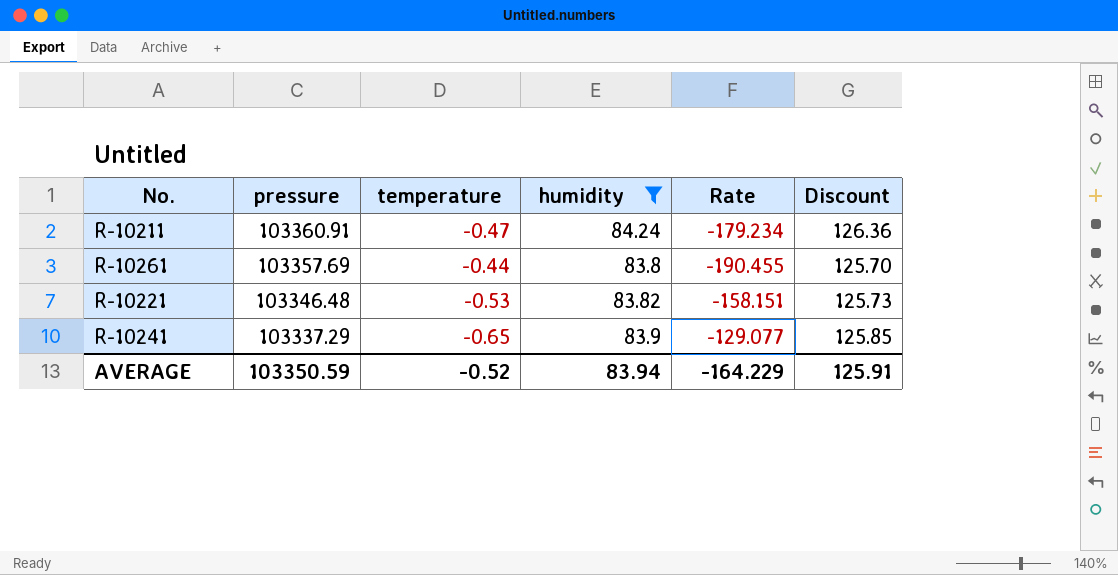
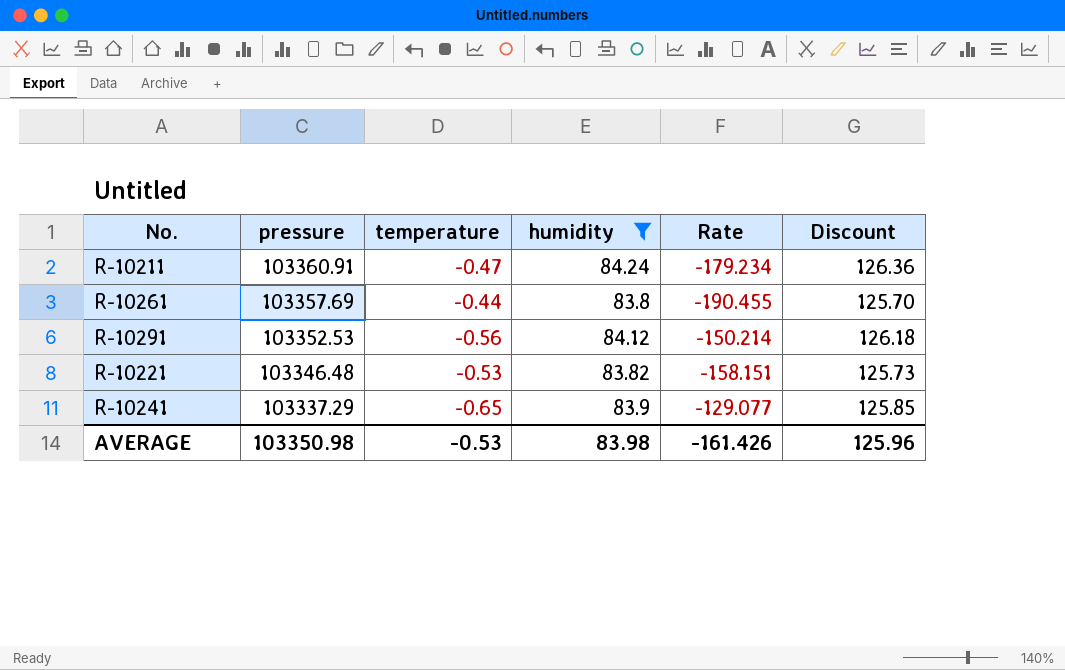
row R-10291: none -> 103352.53 | -0.56 | 84.12 | -150.214 | 126.18
AVERAGE | pressure: 103350.59 -> 103350.98
AVERAGE | temperature: -0.52 -> -0.53
AVERAGE | humidity: 83.94 -> 83.98
AVERAGE | Rate: -164.229 -> -161.426
AVERAGE | Discount: 125.91 -> 125.96

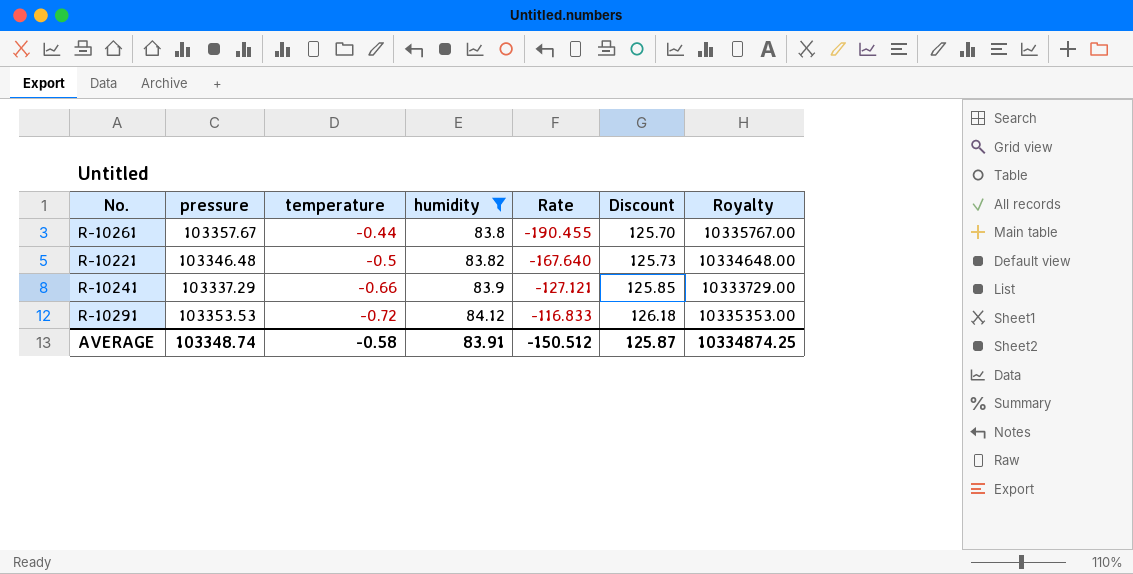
row order: pressure descending -> temperature descending
column Royalty | formula: none -> [pressure] * 100
row R-10211: 103360.91 | -0.47 | 84.24 | -179.234 | 126.36 -> none
R-10261 | pressure: 103357.69 -> 103357.67
R-10221 | temperature: -0.53 -> -0.5
R-10221 | Rate: -158.151 -> -167.640
R-10241 | temperature: -0.65 -> -0.66
R-10241 | Rate: -129.077 -> -127.121
R-10291 | pressure: 103352.53 -> 103353.53
R-10291 | temperature: -0.56 -> -0.72
R-10291 | Rate: -150.214 -> -116.833
AVERAGE | pressure: 103350.98 -> 103348.74
AVERAGE | temperature: -0.53 -> -0.58
AVERAGE | humidity: 83.98 -> 83.91
AVERAGE | Rate: -161.426 -> -150.512
AVERAGE | Discount: 125.96 -> 125.87

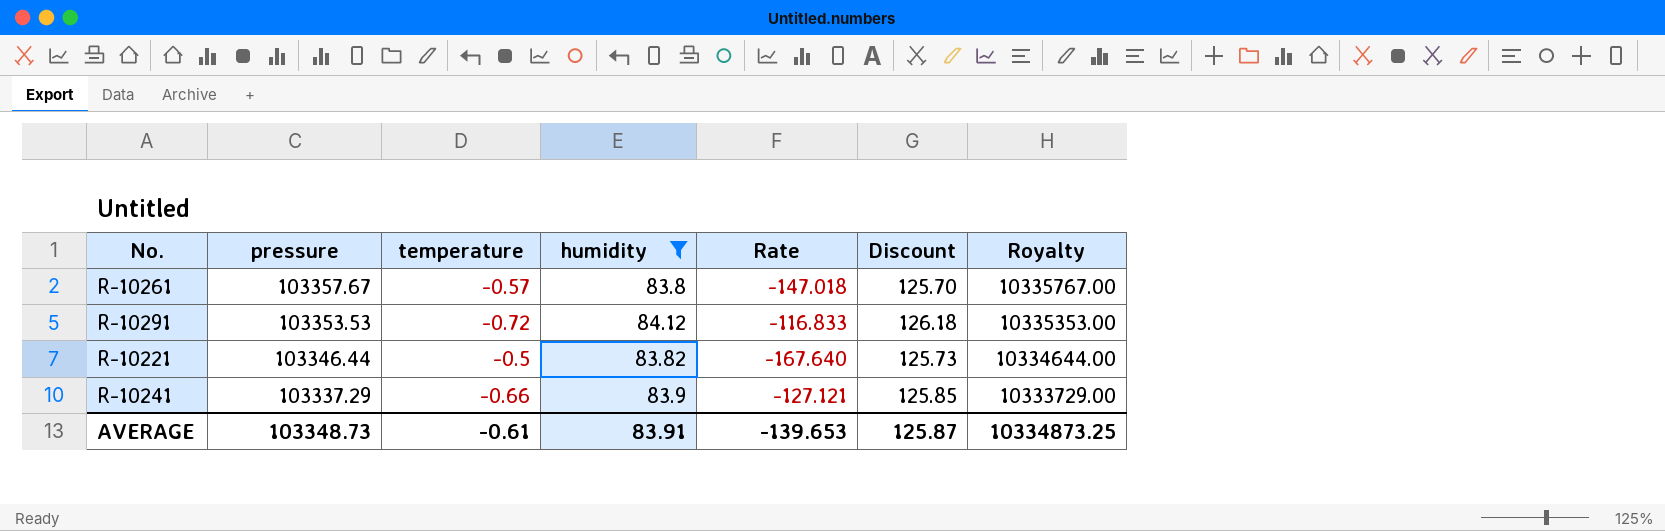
row order: temperature descending -> pressure descending
R-10261 | temperature: -0.44 -> -0.57
R-10261 | Rate: -190.455 -> -147.018
R-10221 | pressure: 103346.48 -> 103346.44
R-10221 | Royalty: 10334648.00 -> 10334644.00
AVERAGE | pressure: 103348.74 -> 103348.73
AVERAGE | temperature: -0.58 -> -0.61
AVERAGE | Rate: -150.512 -> -139.653
AVERAGE | Royalty: 10334874.25 -> 10334873.25

